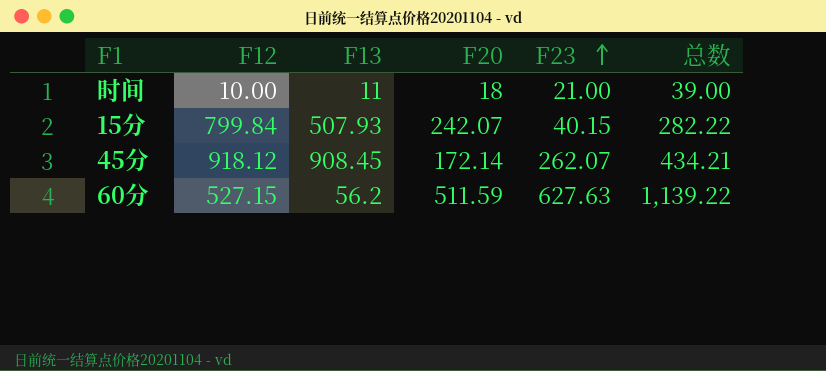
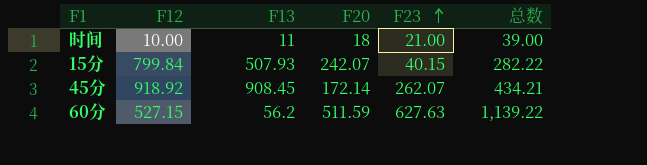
45分 | F12: 918.12 -> 918.92

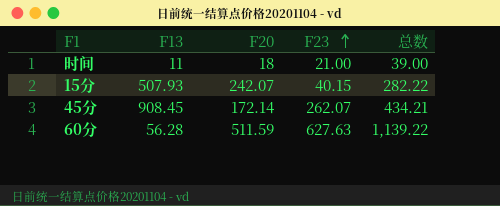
column F12 | position: 2 -> none
60分 | F13: 56.2 -> 56.28

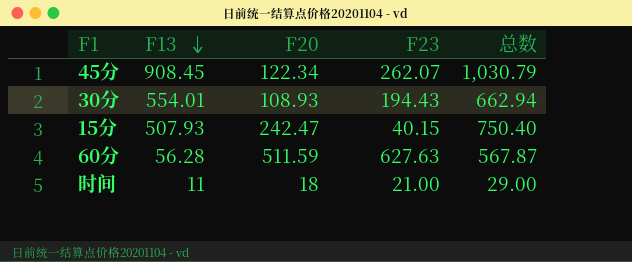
row order: F23 ascending -> F13 descending
column 总数 | formula: [F20] + [F23] -> [F13] + [F20]
45分 | F20: 172.14 -> 122.34
row 30分: none -> 554.01 | 108.93 | 194.43 | 662.94
15分 | F20: 242.07 -> 242.47

